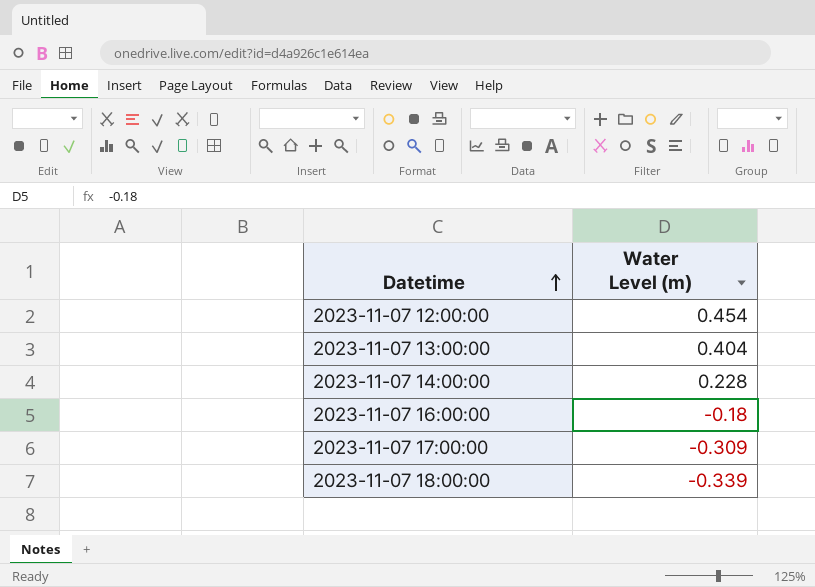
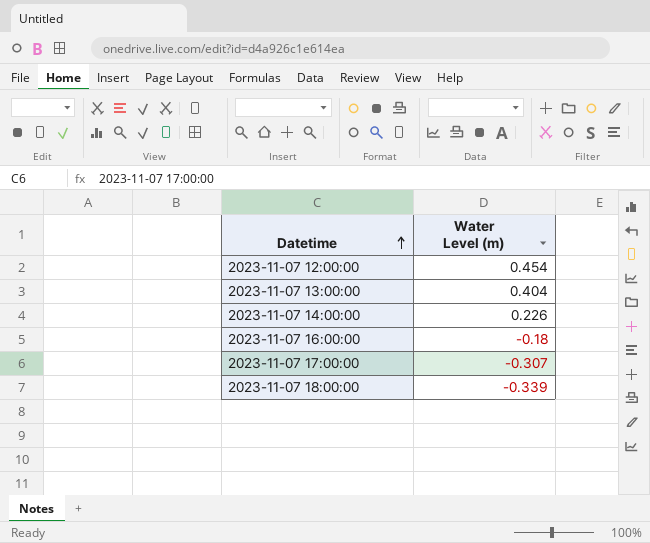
2023-11-07 14:00:00 | Water Level (m): 0.228 -> 0.226
2023-11-07 17:00:00 | Water Level (m): -0.309 -> -0.307

